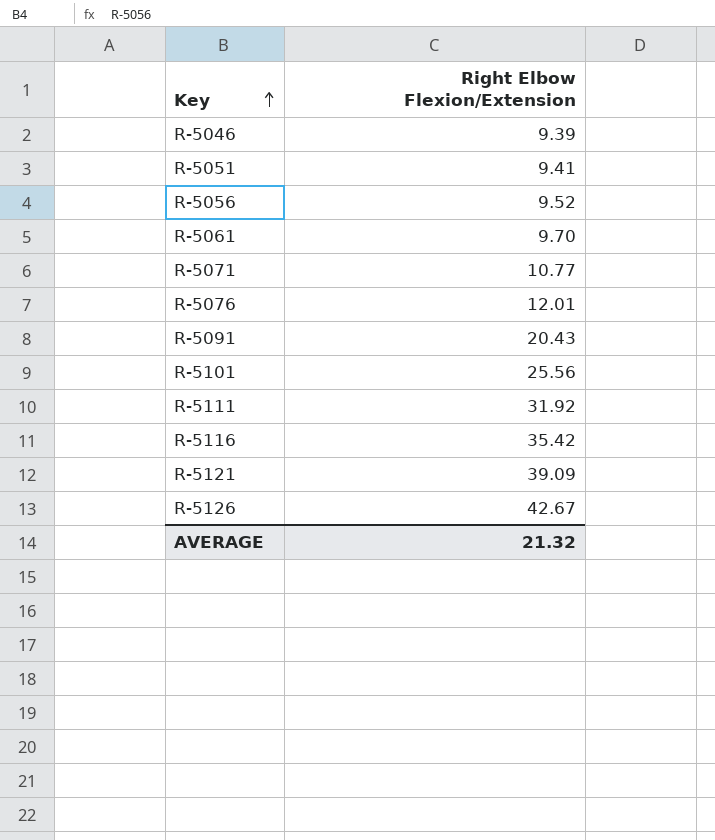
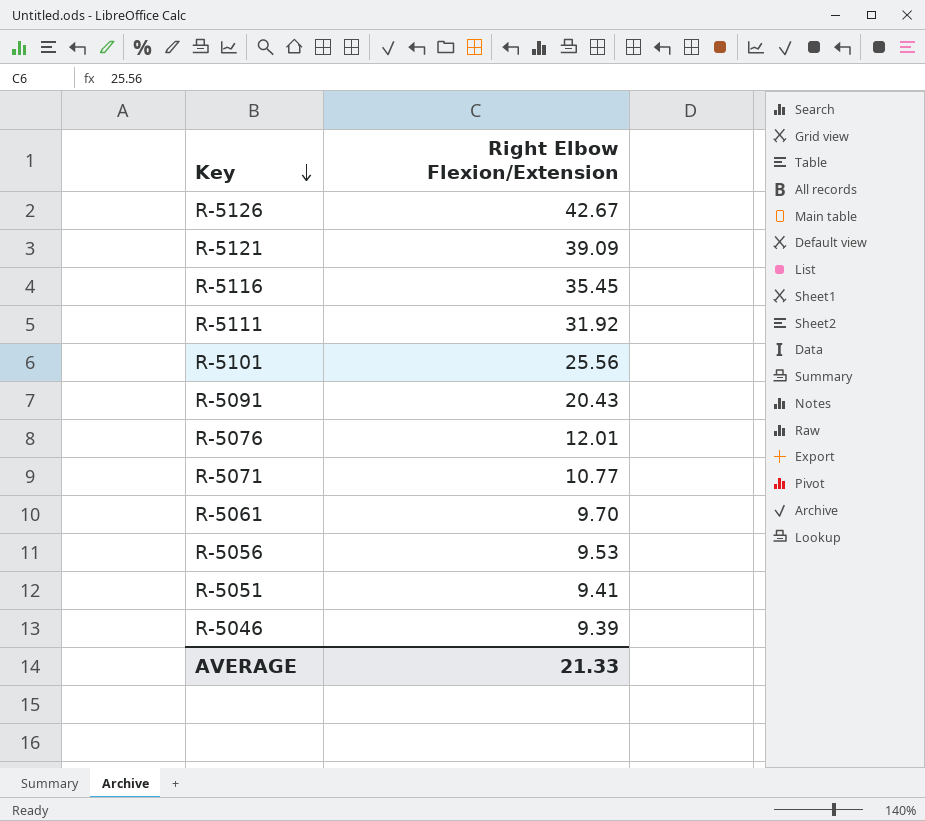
row order: Key ascending -> Key descending
R-5116 | Right Elbow Flexion/Extension: 35.42 -> 35.45
R-5056 | Right Elbow Flexion/Extension: 9.52 -> 9.53
AVERAGE | Right Elbow Flexion/Extension: 21.32 -> 21.33

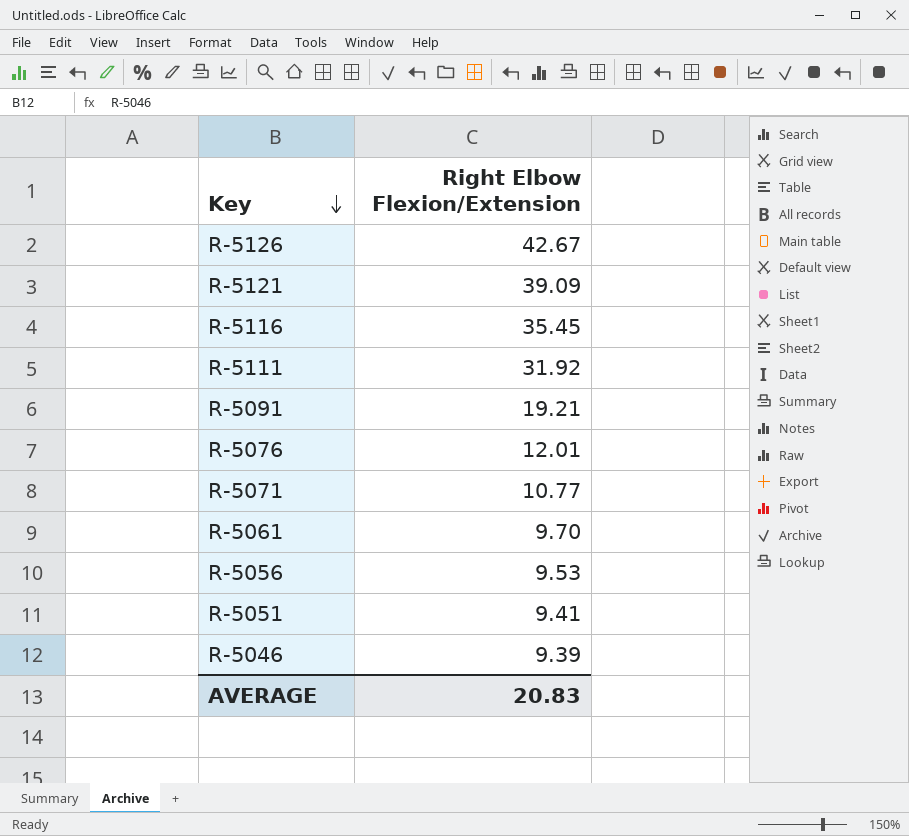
row R-5101: 25.56 -> none
R-5091 | Right Elbow Flexion/Extension: 20.43 -> 19.21
AVERAGE | Right Elbow Flexion/Extension: 21.33 -> 20.83

